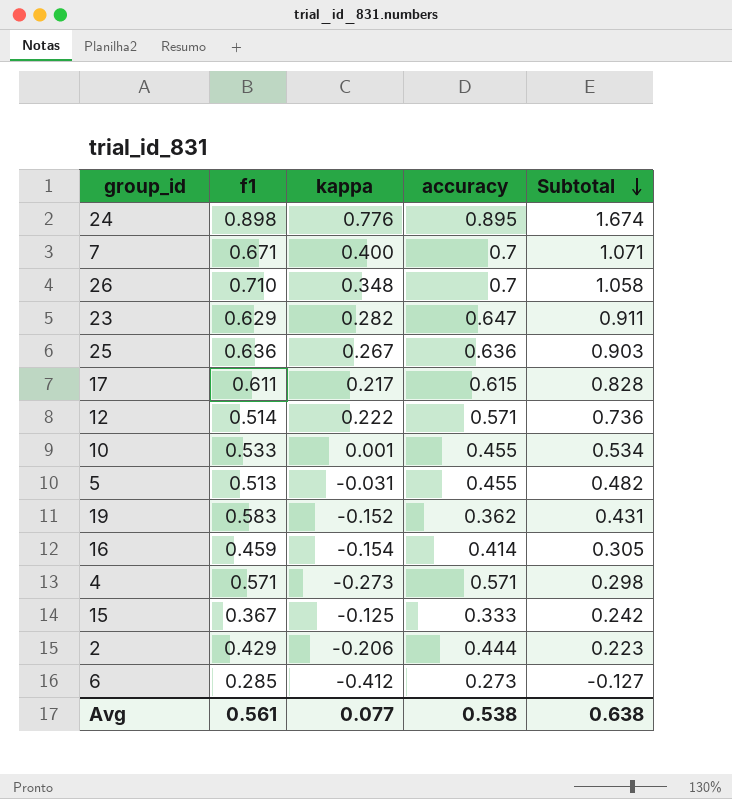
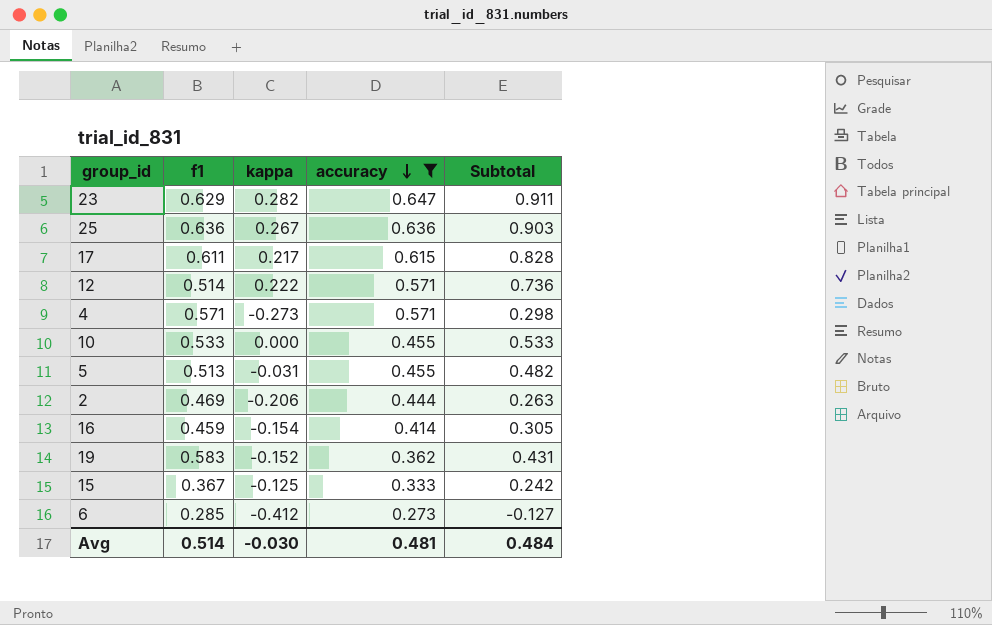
filter: none -> accuracy <= 0.647
row order: Subtotal descending -> accuracy descending
10 | kappa: 0.001 -> 0.000
10 | Subtotal: 0.534 -> 0.533
2 | f1: 0.429 -> 0.469
2 | Subtotal: 0.223 -> 0.263
Avg | f1: 0.561 -> 0.514
Avg | kappa: 0.077 -> -0.030
Avg | accuracy: 0.538 -> 0.481
Avg | Subtotal: 0.638 -> 0.484

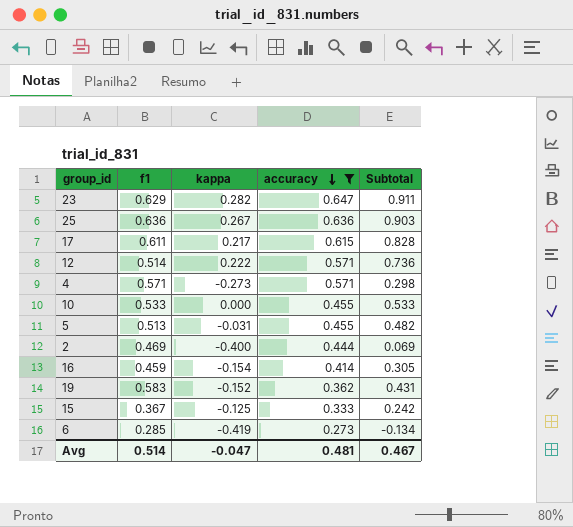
2 | kappa: -0.206 -> -0.400
2 | Subtotal: 0.263 -> 0.069
6 | kappa: -0.412 -> -0.419
6 | Subtotal: -0.127 -> -0.134
Avg | kappa: -0.030 -> -0.047
Avg | Subtotal: 0.484 -> 0.467

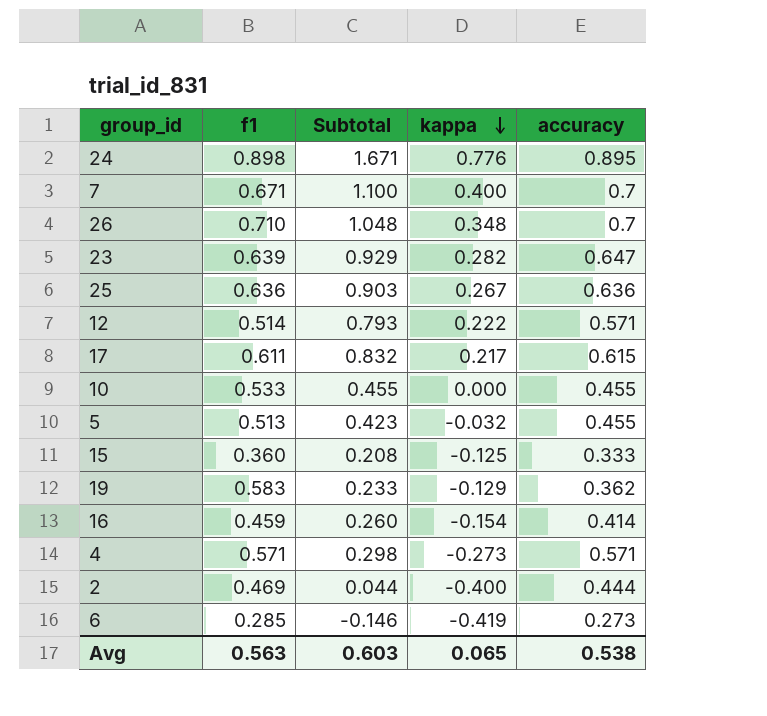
filter: accuracy <= 0.647 -> none
row order: accuracy descending -> kappa descending
column Subtotal | formula: [f1] + [kappa] -> [kappa] + [accuracy]
column Subtotal | position: 5 -> 3
23 | f1: 0.629 -> 0.639
5 | kappa: -0.031 -> -0.032
15 | f1: 0.367 -> 0.360
19 | kappa: -0.152 -> -0.129
Avg | f1: 0.514 -> 0.563
Avg | Subtotal: 0.467 -> 0.603
Avg | kappa: -0.047 -> 0.065
Avg | accuracy: 0.481 -> 0.538

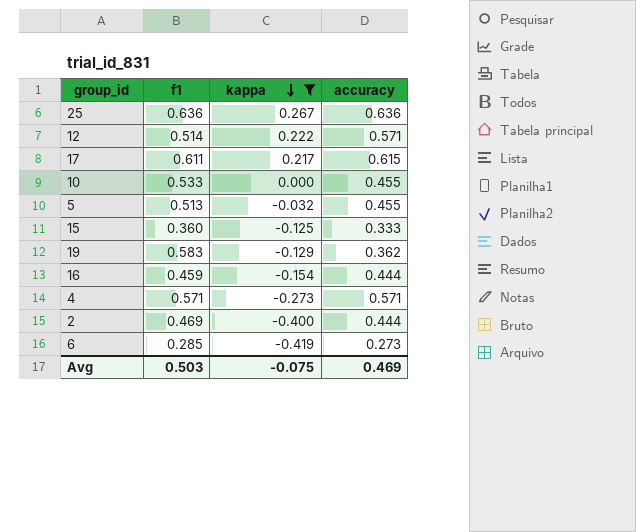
filter: none -> kappa <= 0.267
column Subtotal | formula: [kappa] + [accuracy] -> none
16 | accuracy: 0.414 -> 0.444
Avg | f1: 0.563 -> 0.503
Avg | kappa: 0.065 -> -0.075
Avg | accuracy: 0.538 -> 0.469

